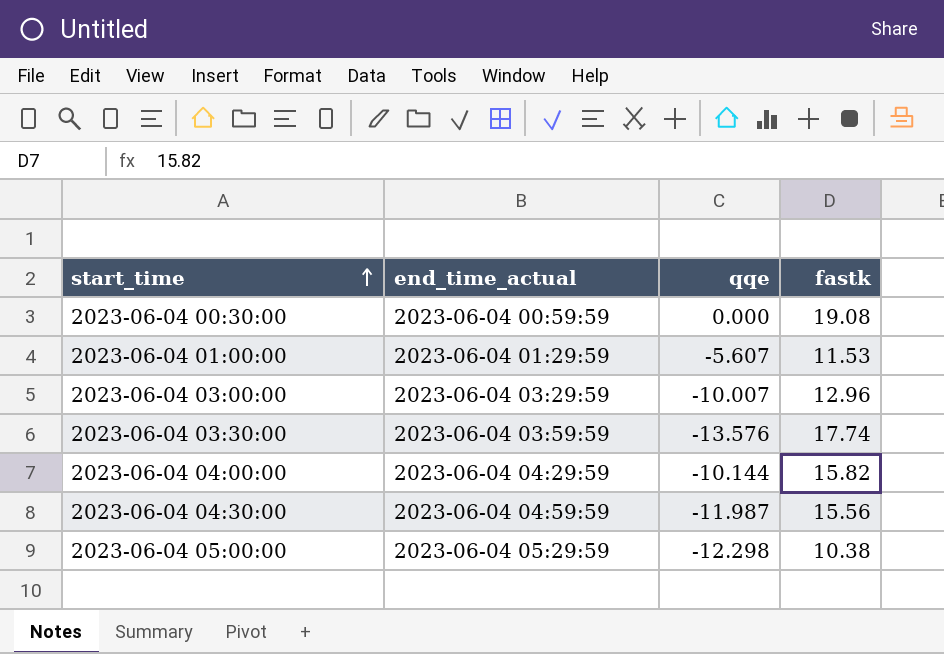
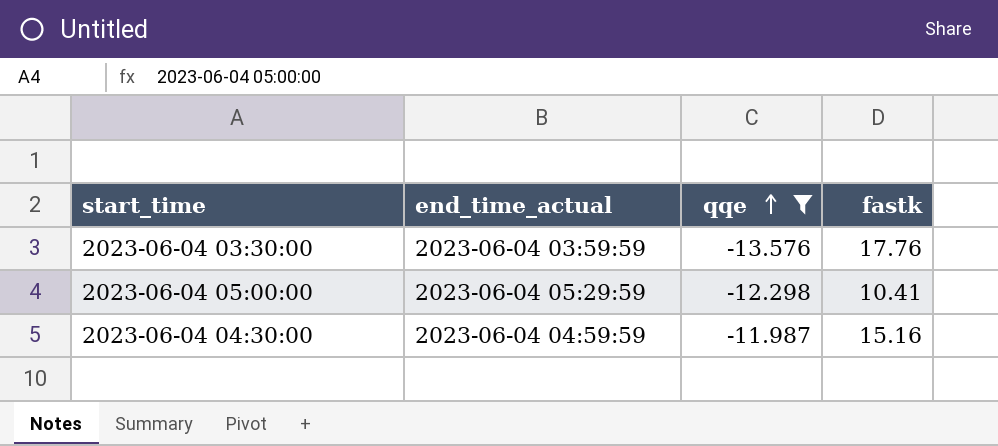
filter: none -> qqe <= -11.987
row order: start_time ascending -> qqe ascending
2023-06-04 03:30:00 | fastk: 17.74 -> 17.76
2023-06-04 05:00:00 | fastk: 10.38 -> 10.41
2023-06-04 04:30:00 | fastk: 15.56 -> 15.16

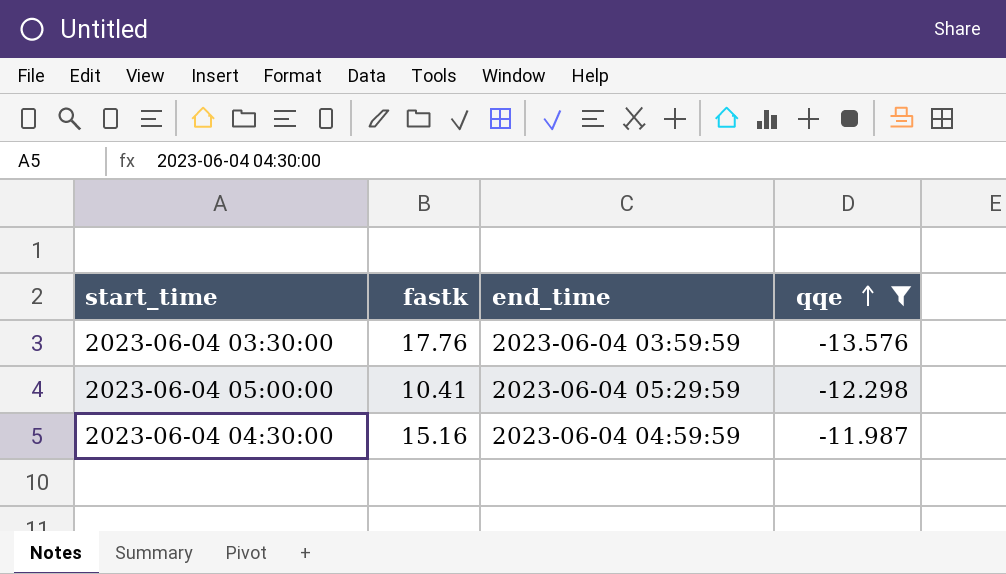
column fastk | position: 4 -> 2
column name: end_time_actual -> end_time

